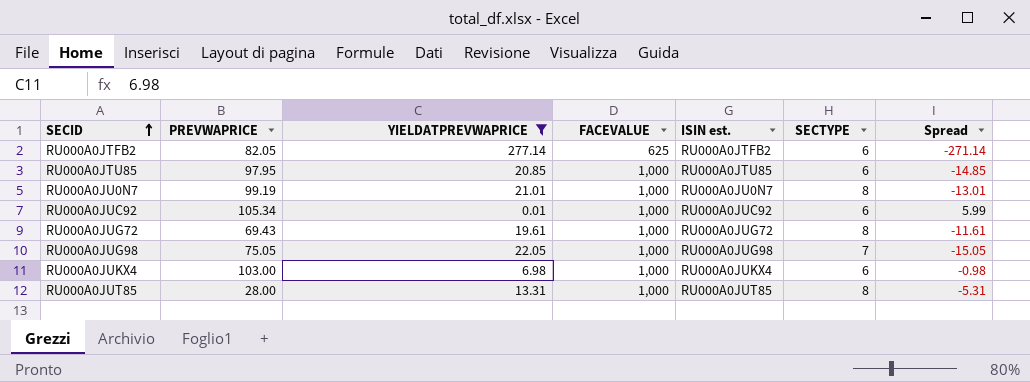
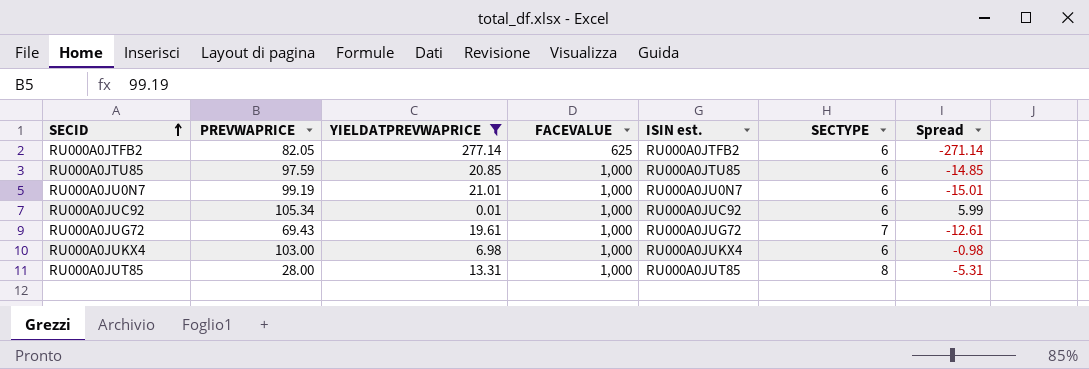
row RU000A0JUG98: 75.05 | 22.05 | 1,000 | RU000A0JUG98 | 7 | -15.05 -> none
RU000A0JTU85 | PREVWAPRICE: 97.95 -> 97.59
RU000A0JU0N7 | SECTYPE: 8 -> 6
RU000A0JU0N7 | Spread: -13.01 -> -15.01
RU000A0JUG72 | SECTYPE: 8 -> 7
RU000A0JUG72 | Spread: -11.61 -> -12.61

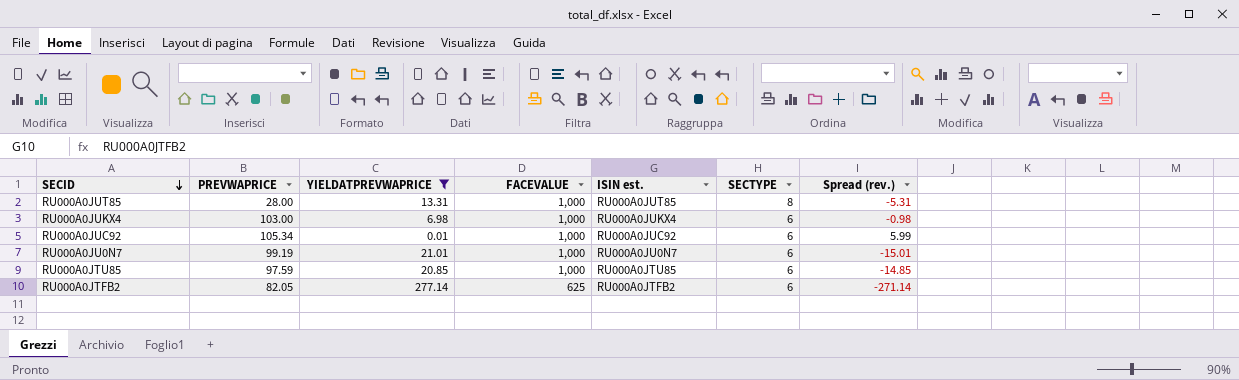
row order: SECID ascending -> SECID descending
column name: Spread -> Spread (rev.)
row RU000A0JUG72: 69.43 | 19.61 | 1,000 | RU000A0JUG72 | 7 | -12.61 -> none

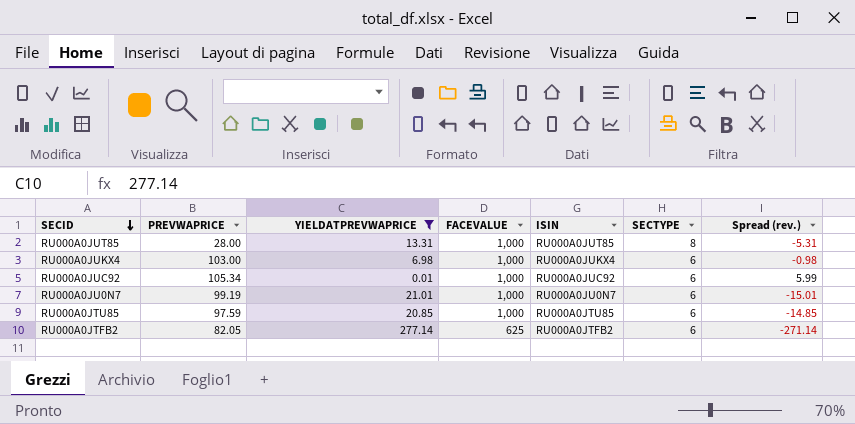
column name: ISIN est. -> ISIN

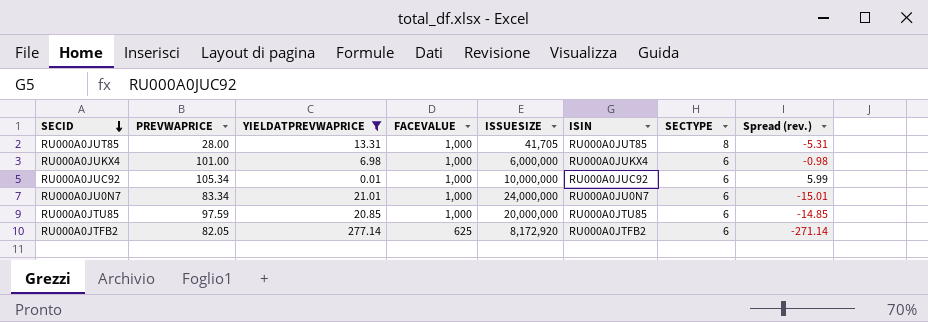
column ISSUESIZE | position: none -> 5
RU000A0JUKX4 | PREVWAPRICE: 103.00 -> 101.00
RU000A0JU0N7 | PREVWAPRICE: 99.19 -> 83.34

